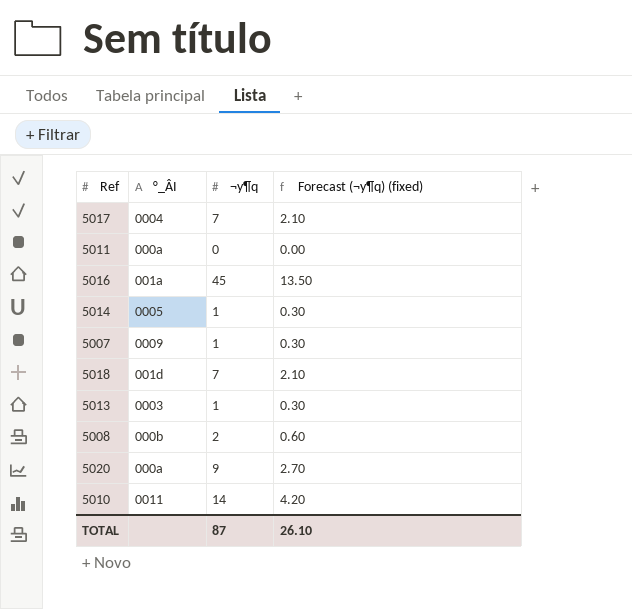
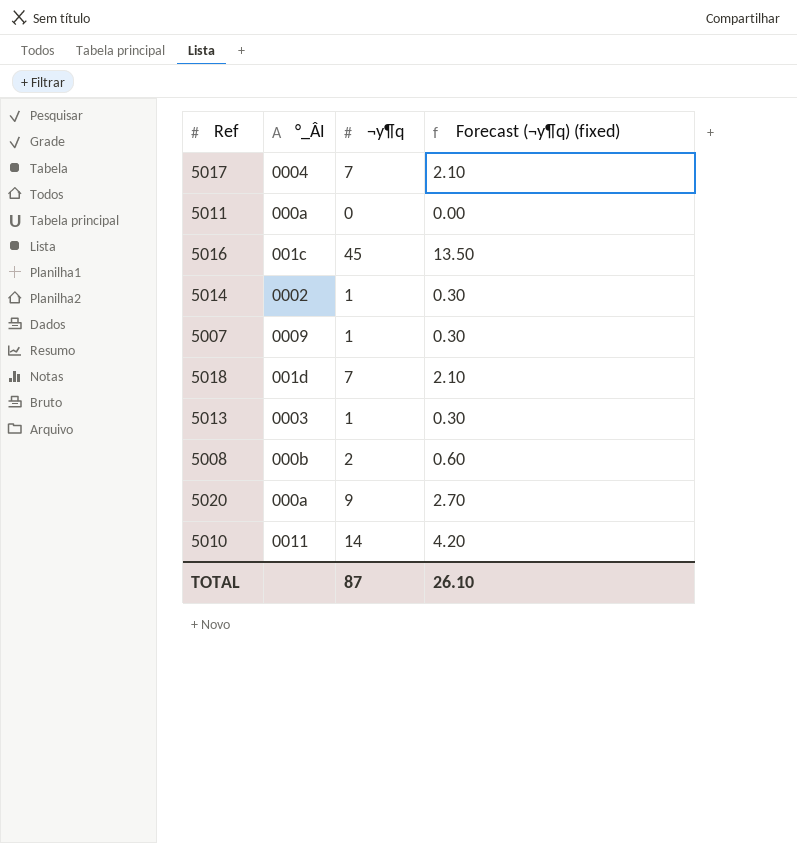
5016 | °_ÂI: 001a -> 001c
5014 | °_ÂI: 0005 -> 0002

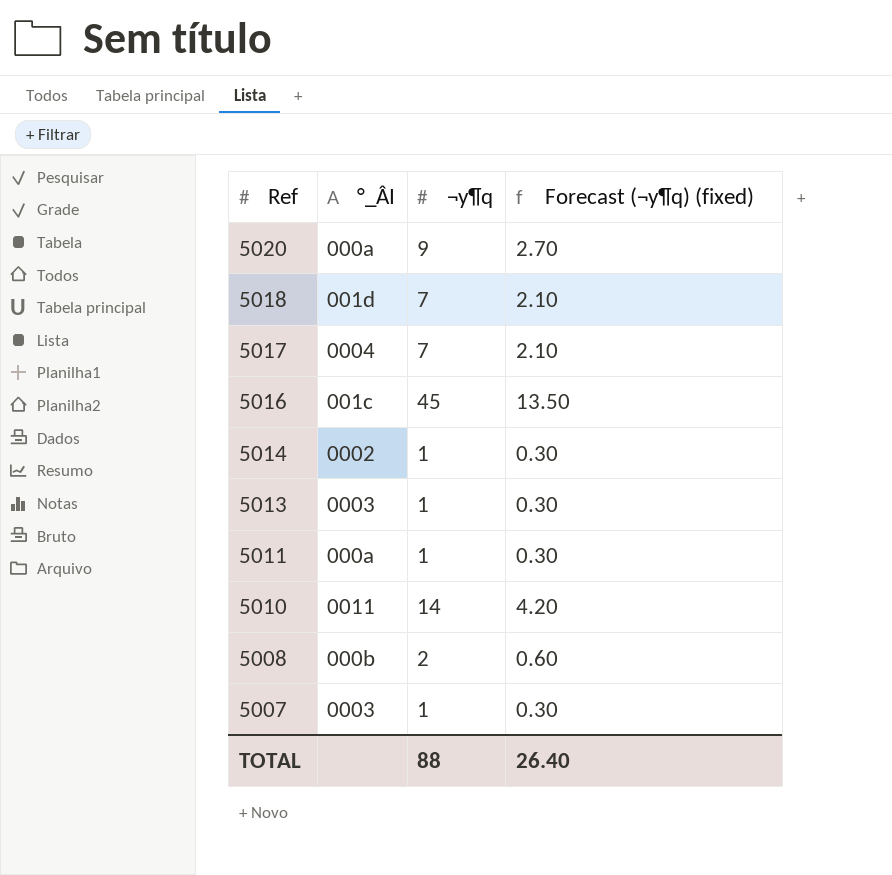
row order: none -> Ref descending
5011 | ¬y¶q: 0 -> 1
5011 | Forecast (¬y¶q) (fixed): 0.00 -> 0.30
5007 | °_ÂI: 0009 -> 0003
TOTAL | ¬y¶q: 87 -> 88
TOTAL | Forecast (¬y¶q) (fixed): 26.10 -> 26.40

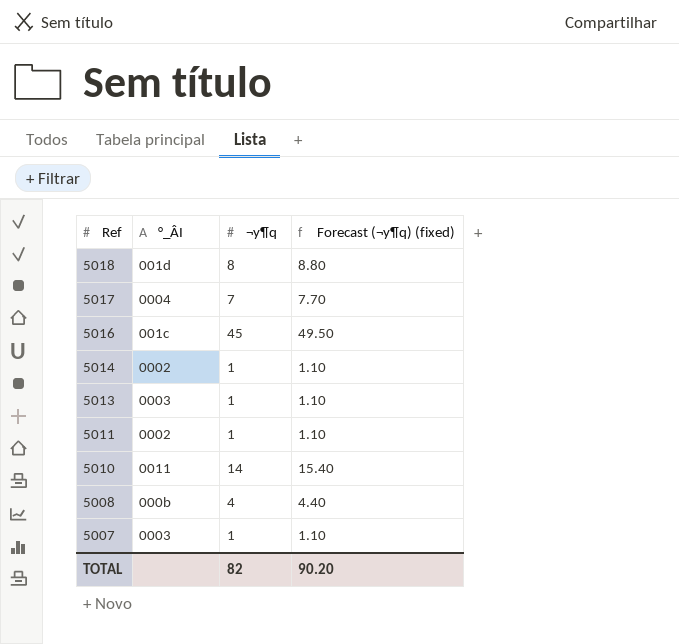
column Forecast (¬y¶q) (fixed) | formula: [¬y¶q] * 0.3 -> [¬y¶q] * 1.1
row 5020: 000a | 9 | 2.70 -> none
5018 | ¬y¶q: 7 -> 8
5011 | °_ÂI: 000a -> 0002
5008 | ¬y¶q: 2 -> 4
TOTAL | ¬y¶q: 88 -> 82
TOTAL | Forecast (¬y¶q) (fixed): 26.40 -> 90.20

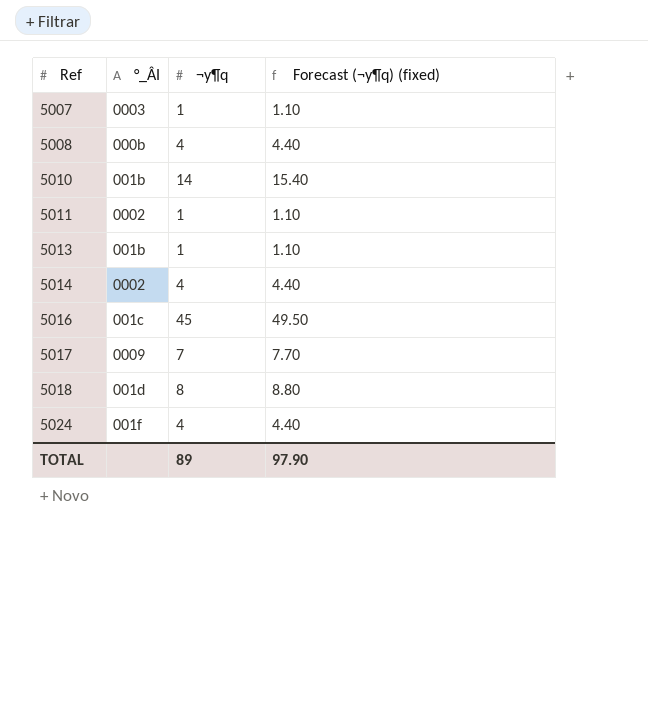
row order: Ref descending -> Ref ascending
5010 | °_ÂI: 0011 -> 001b
5013 | °_ÂI: 0003 -> 001b
5014 | ¬y¶q: 1 -> 4
5014 | Forecast (¬y¶q) (fixed): 1.10 -> 4.40
5017 | °_ÂI: 0004 -> 0009
row 5024: none -> 001f | 4 | 4.40
TOTAL | ¬y¶q: 82 -> 89
TOTAL | Forecast (¬y¶q) (fixed): 90.20 -> 97.90

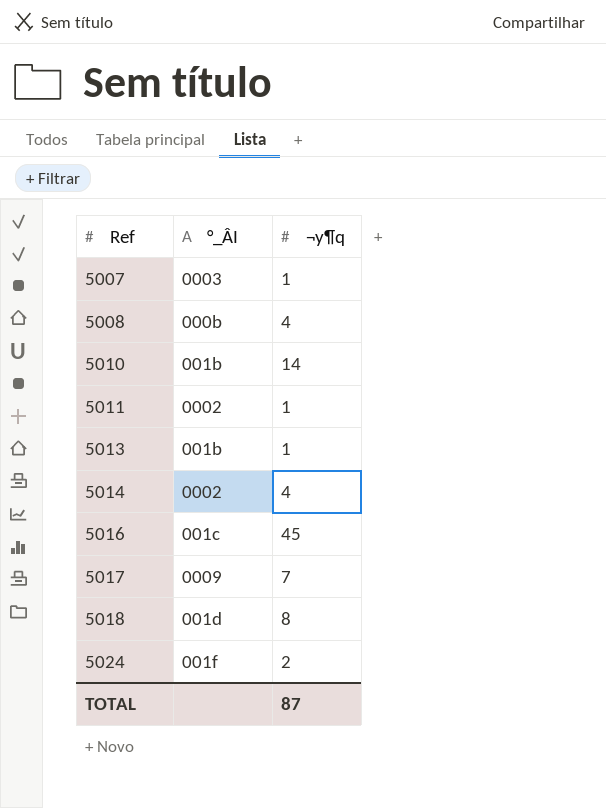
column Forecast (¬y¶q) (fixed) | formula: [¬y¶q] * 1.1 -> none
5024 | ¬y¶q: 4 -> 2
TOTAL | ¬y¶q: 89 -> 87

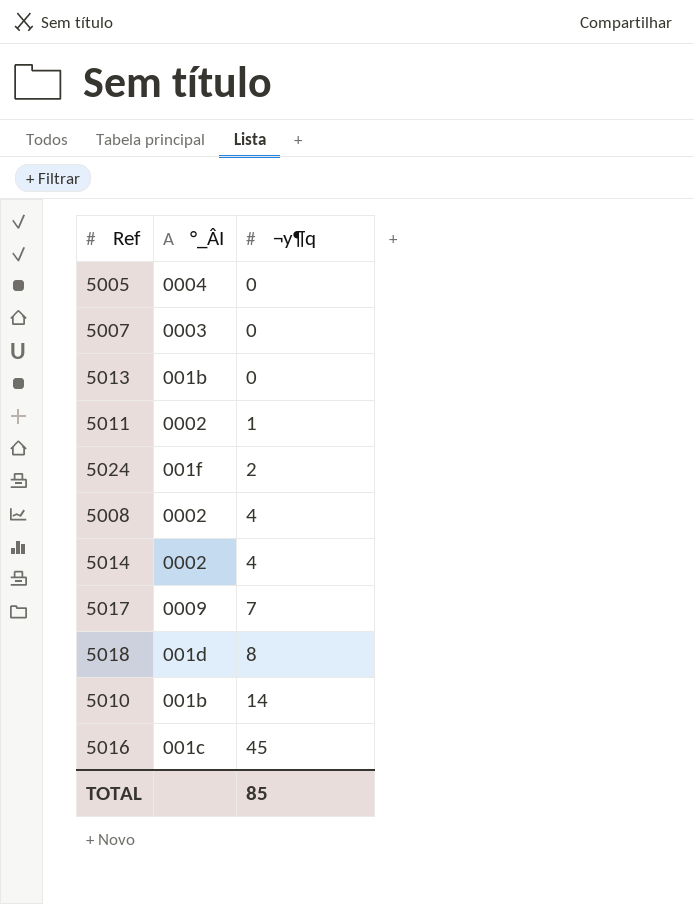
row order: Ref ascending -> ¬y¶q ascending
row 5005: none -> 0004 | 0
5007 | ¬y¶q: 1 -> 0
5013 | ¬y¶q: 1 -> 0
5008 | °_ÂI: 000b -> 0002
TOTAL | ¬y¶q: 87 -> 85

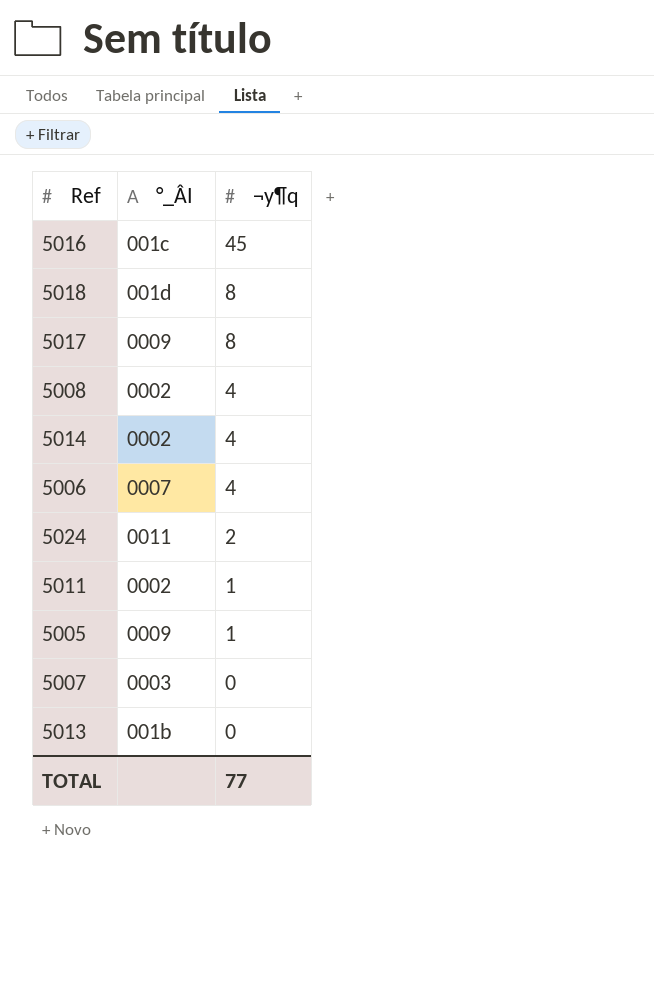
row order: ¬y¶q ascending -> ¬y¶q descending
row 5010: 001b | 14 -> none
5017 | ¬y¶q: 7 -> 8
row 5006: none -> 0007 | 4
5024 | °_ÂI: 001f -> 0011
5005 | °_ÂI: 0004 -> 0009
5005 | ¬y¶q: 0 -> 1
TOTAL | ¬y¶q: 85 -> 77

